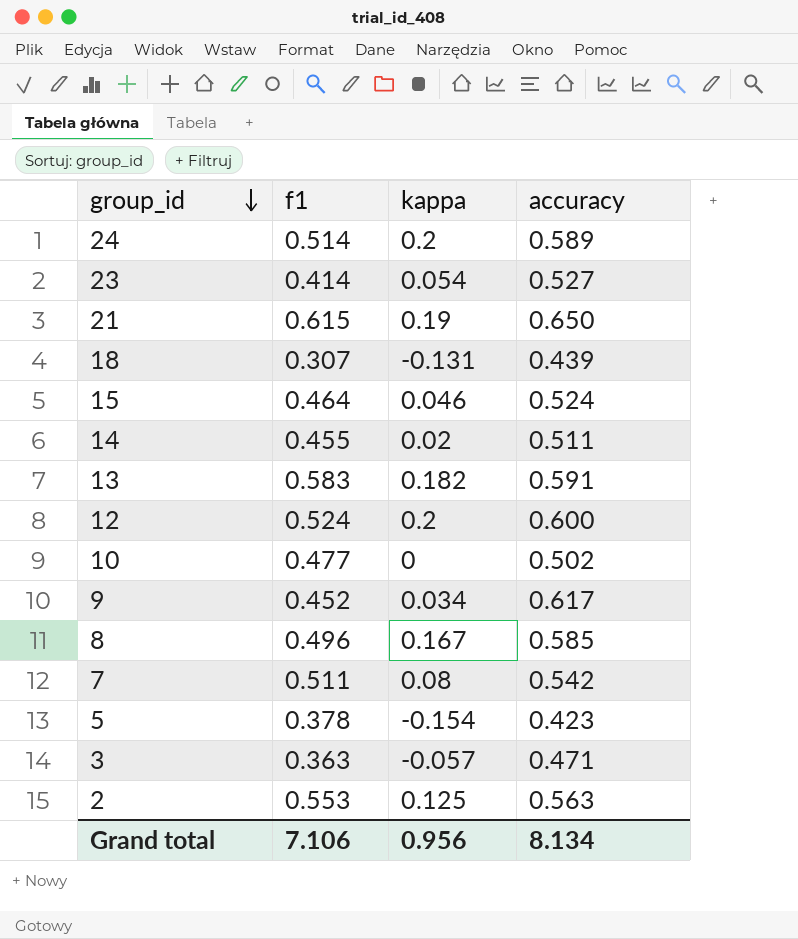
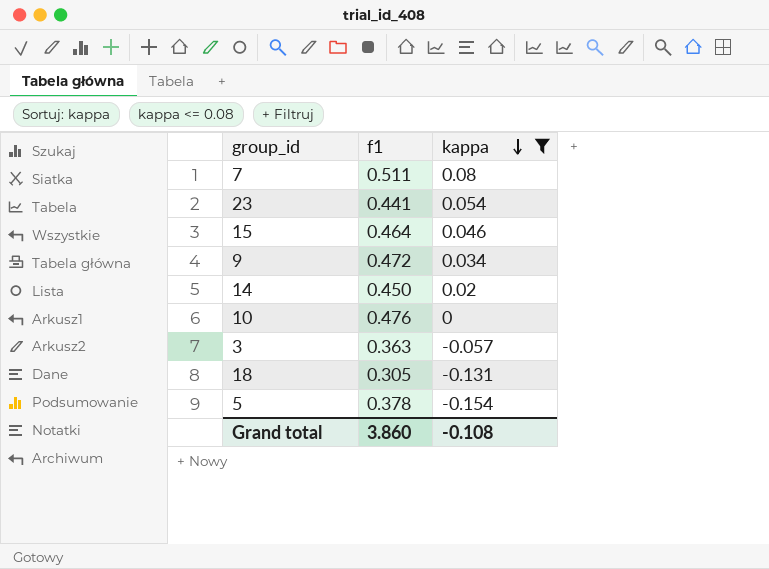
filter: none -> kappa <= 0.08
row order: group_id descending -> kappa descending
column accuracy | position: 4 -> none
23 | f1: 0.414 -> 0.441
9 | f1: 0.452 -> 0.472
14 | f1: 0.455 -> 0.450
10 | f1: 0.477 -> 0.476
18 | f1: 0.307 -> 0.305
Grand total | f1: 7.106 -> 3.860
Grand total | kappa: 0.956 -> -0.108

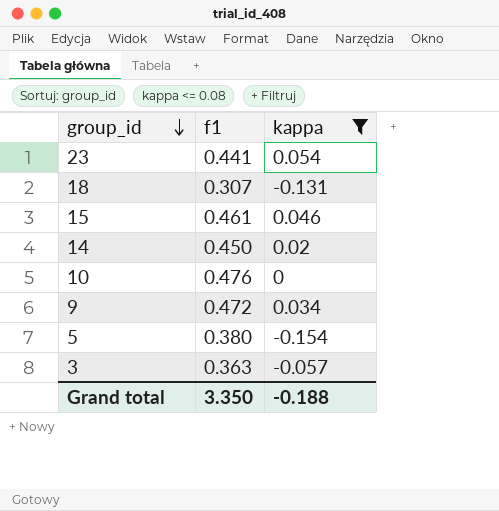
row order: kappa descending -> group_id descending
row 7: 0.511 | 0.08 -> none
18 | f1: 0.305 -> 0.307
15 | f1: 0.464 -> 0.461
5 | f1: 0.378 -> 0.380
Grand total | f1: 3.860 -> 3.350
Grand total | kappa: -0.108 -> -0.188

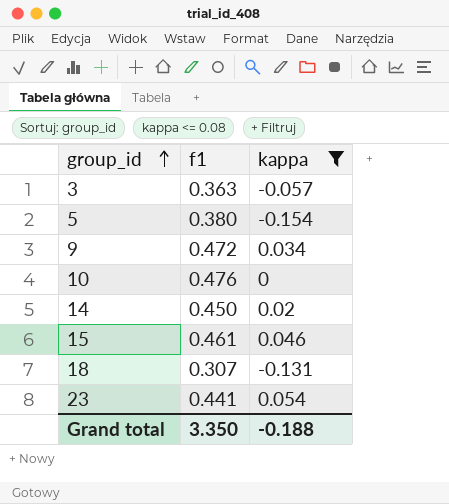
row order: group_id descending -> group_id ascending

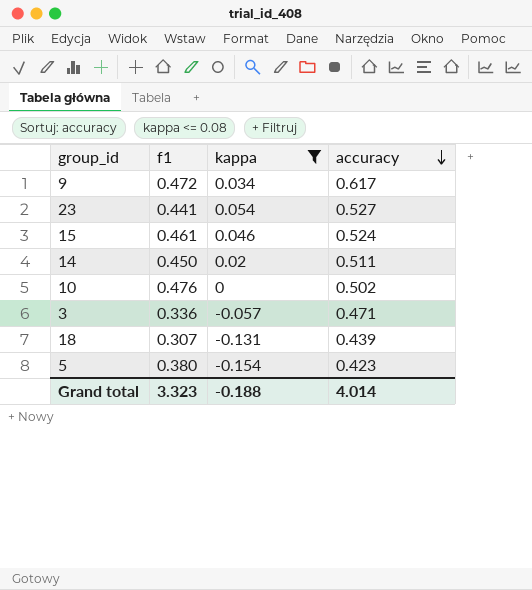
row order: group_id ascending -> accuracy descending
column accuracy | position: none -> 4
3 | f1: 0.363 -> 0.336
Grand total | f1: 3.350 -> 3.323

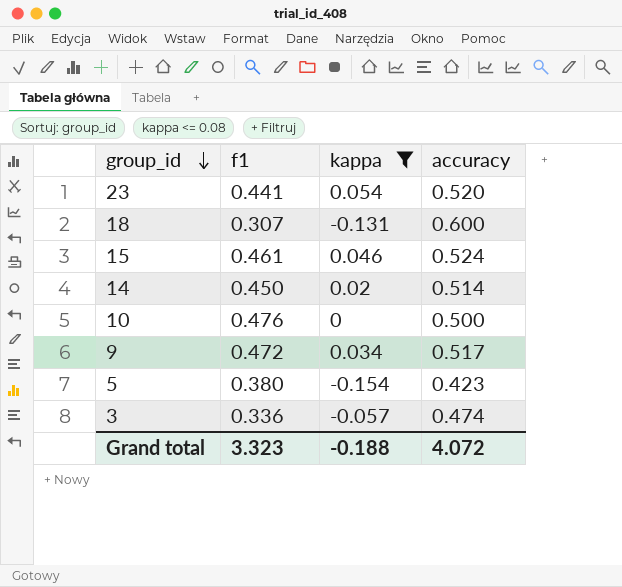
row order: accuracy descending -> group_id descending
23 | accuracy: 0.527 -> 0.520
18 | accuracy: 0.439 -> 0.600
14 | accuracy: 0.511 -> 0.514
10 | accuracy: 0.502 -> 0.500
9 | accuracy: 0.617 -> 0.517
3 | accuracy: 0.471 -> 0.474
Grand total | accuracy: 4.014 -> 4.072

